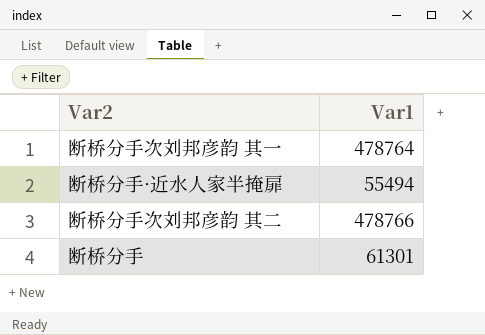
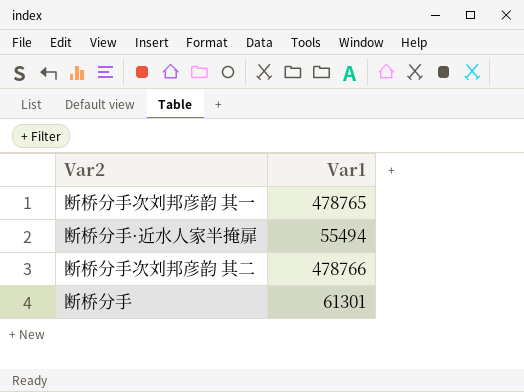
断桥分手次刘邦彦韵 其一 | Var1: 478764 -> 478765

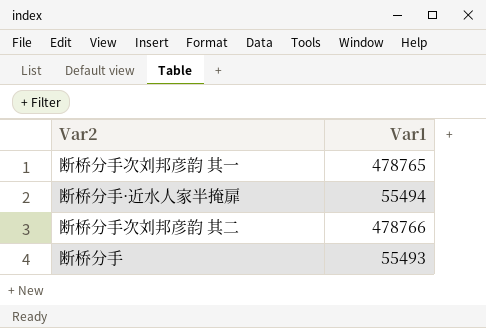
断桥分手 | Var1: 61301 -> 55493

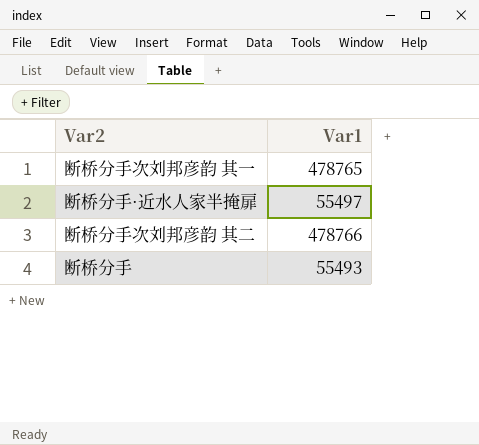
断桥分手·近水人家半掩扉 | Var1: 55494 -> 55497

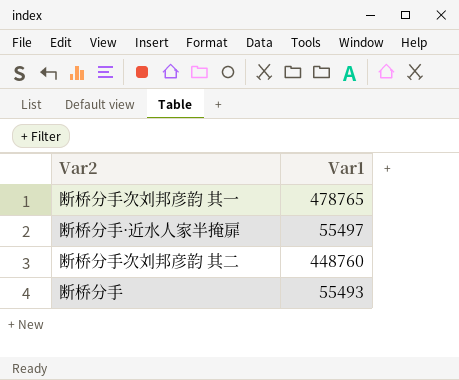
断桥分手次刘邦彦韵 其二 | Var1: 478766 -> 448760

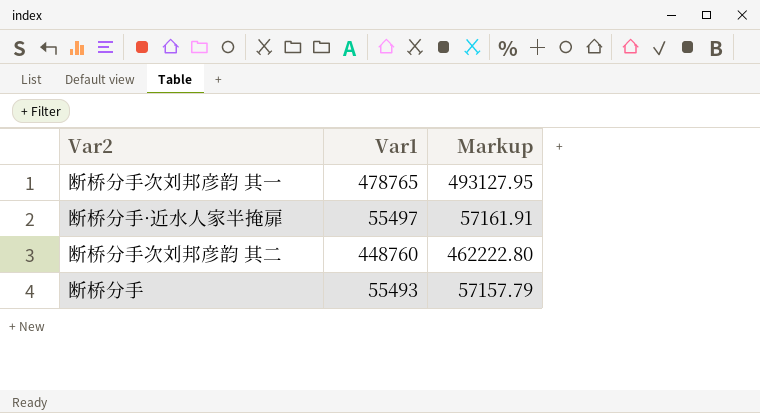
column Markup | formula: none -> [Var1] * 1.03

